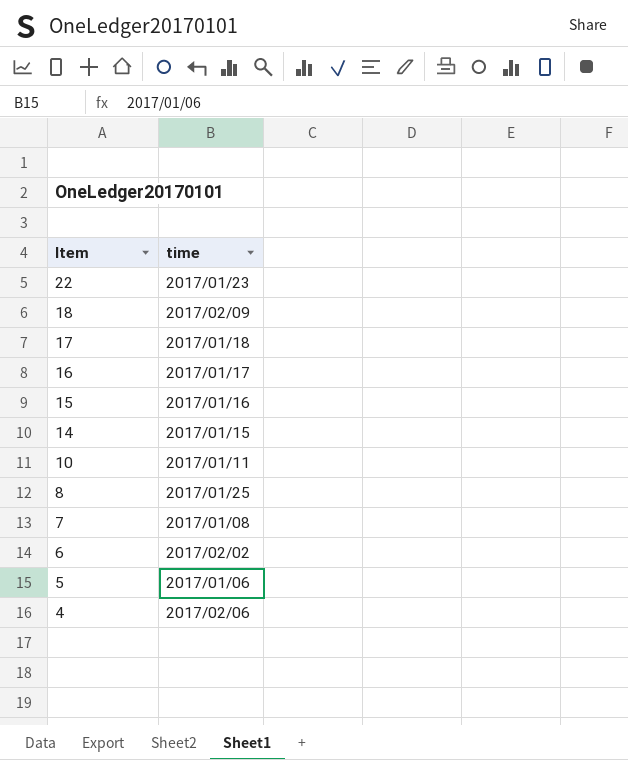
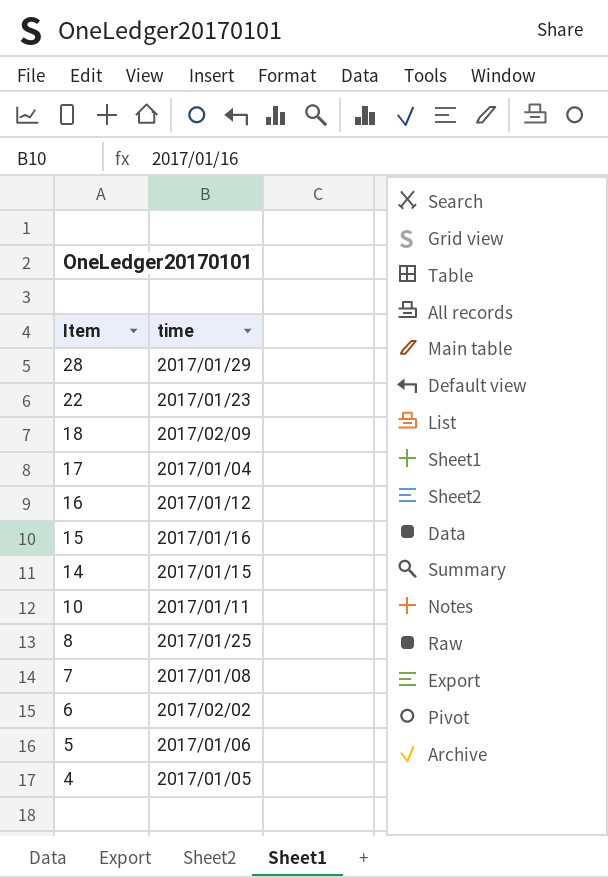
row 28: none -> 2017/01/29
17 | time: 2017/01/18 -> 2017/01/04
16 | time: 2017/01/17 -> 2017/01/12
4 | time: 2017/02/06 -> 2017/01/05

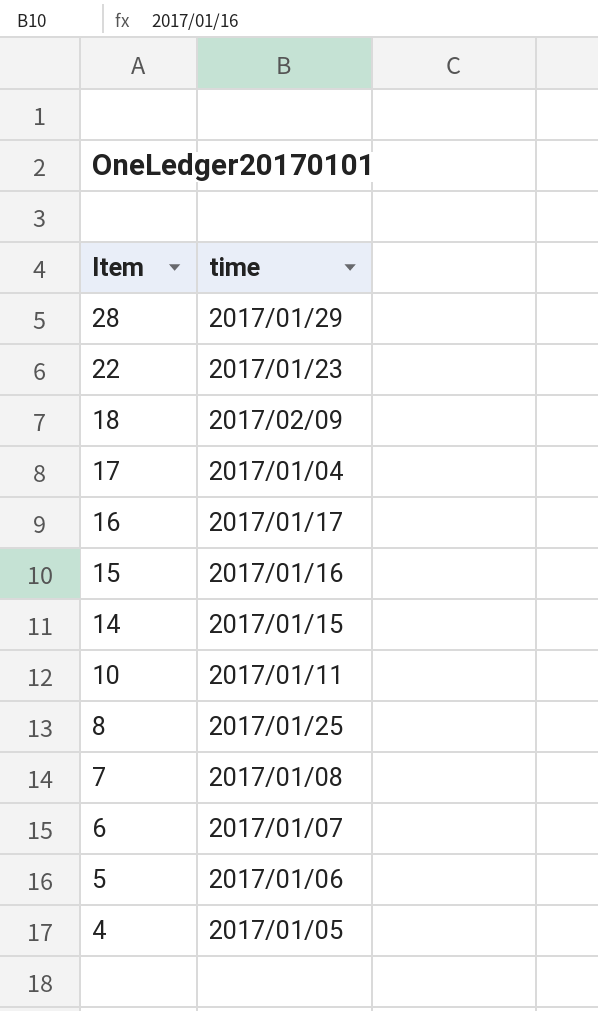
16 | time: 2017/01/12 -> 2017/01/17
6 | time: 2017/02/02 -> 2017/01/07

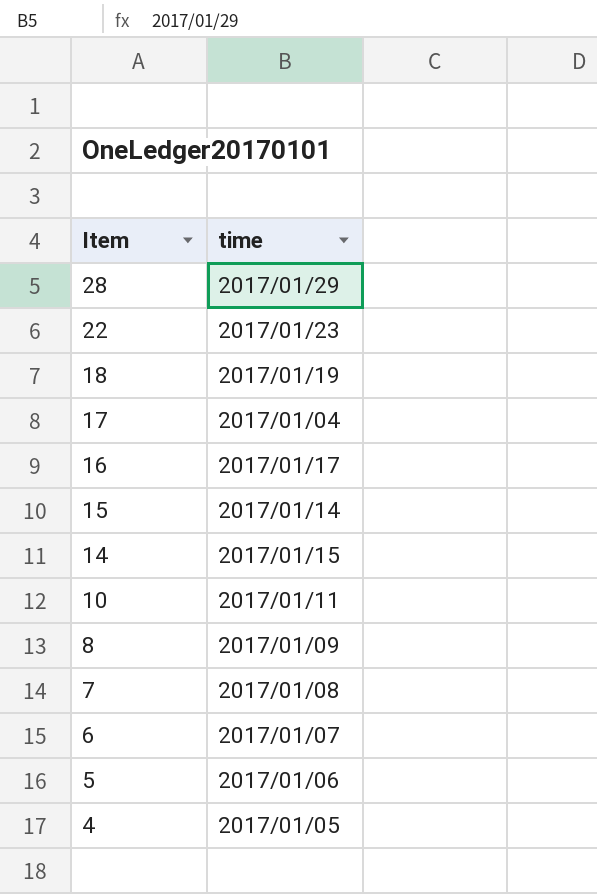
18 | time: 2017/02/09 -> 2017/01/19
15 | time: 2017/01/16 -> 2017/01/14
8 | time: 2017/01/25 -> 2017/01/09

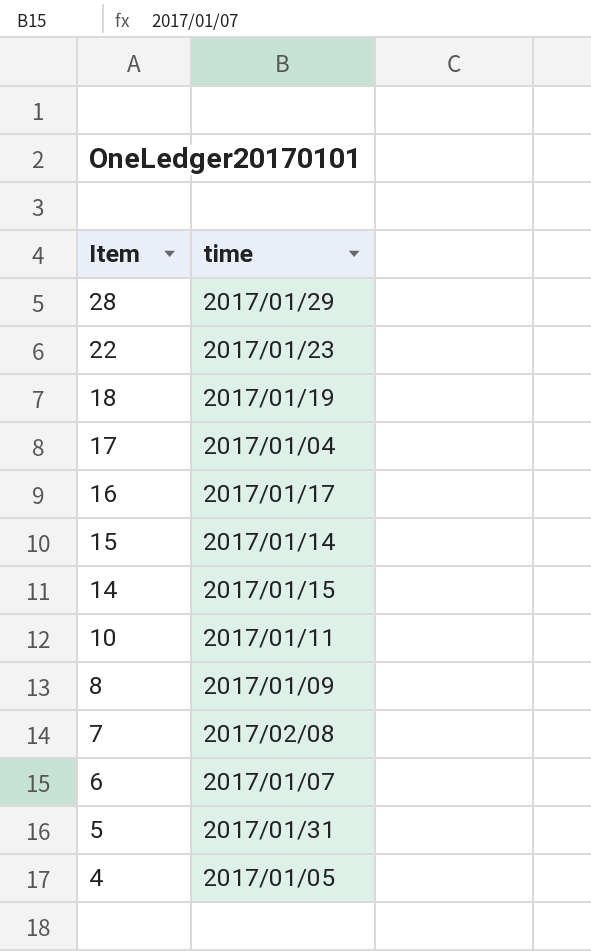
7 | time: 2017/01/08 -> 2017/02/08
5 | time: 2017/01/06 -> 2017/01/31

